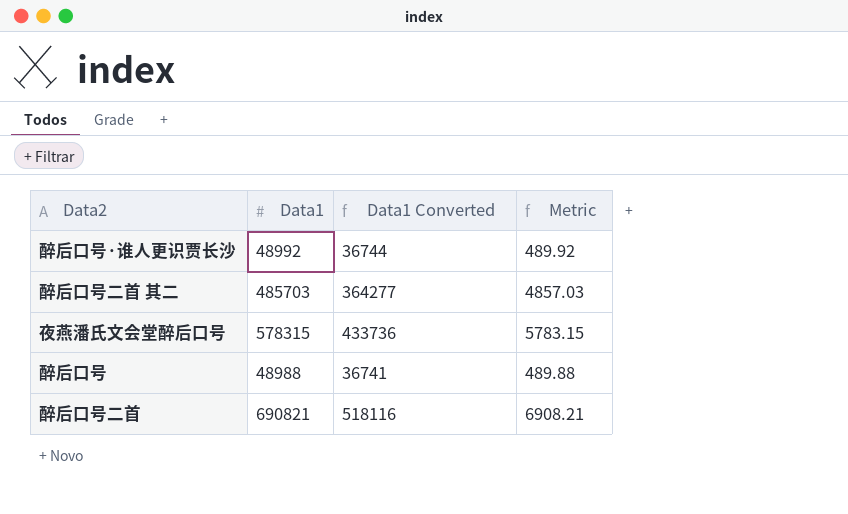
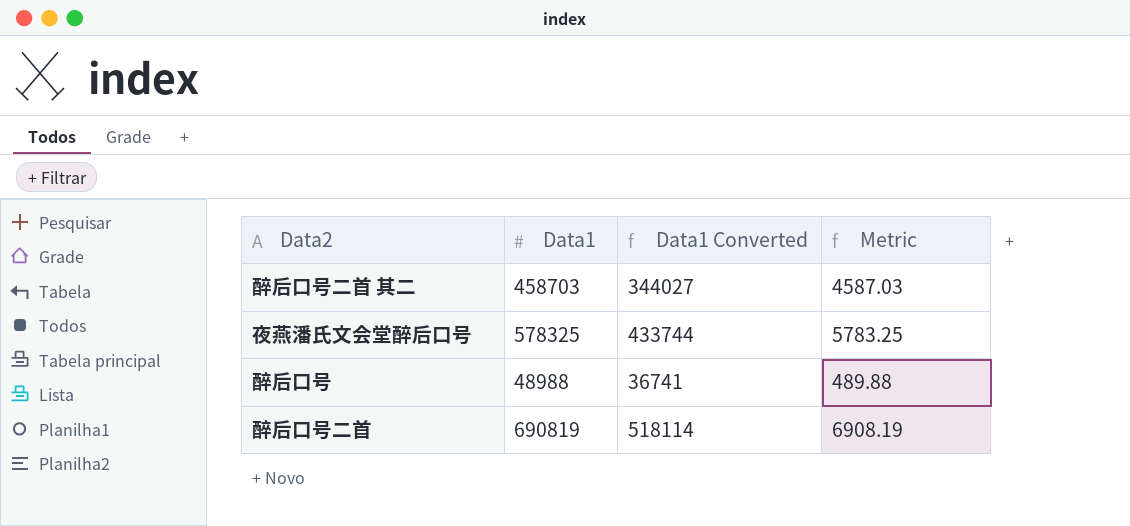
row 醉后口号·谁人更识贾长沙: 48992 | 36744 | 489.92 -> none
醉后口号二首 其二 | Data1: 485703 -> 458703
醉后口号二首 其二 | Data1 Converted: 364277 -> 344027
醉后口号二首 其二 | Metric: 4857.03 -> 4587.03
夜燕潘氏文会堂醉后口号 | Data1: 578315 -> 578325
夜燕潘氏文会堂醉后口号 | Data1 Converted: 433736 -> 433744
夜燕潘氏文会堂醉后口号 | Metric: 5783.15 -> 5783.25
醉后口号二首 | Data1: 690821 -> 690819
醉后口号二首 | Data1 Converted: 518116 -> 518114
醉后口号二首 | Metric: 6908.21 -> 6908.19

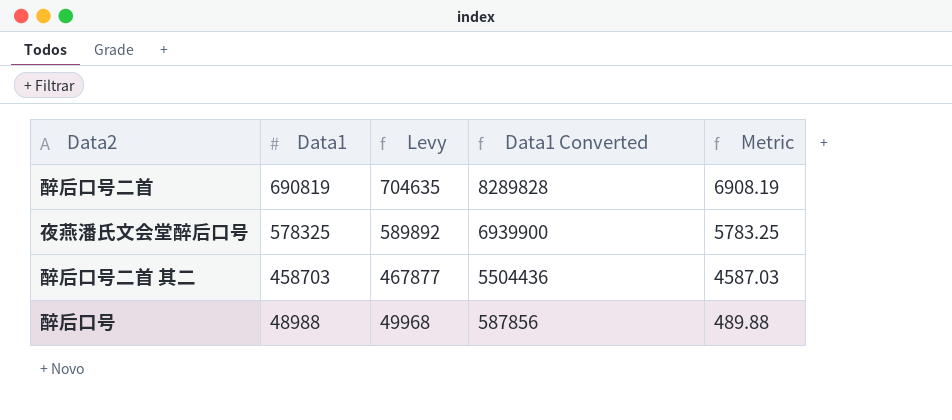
row order: none -> Data1 descending
column Levy | formula: none -> [Data1] * 1.02
column Data1 Converted | formula: [Data1] * 0.75 -> [Data1] * 12

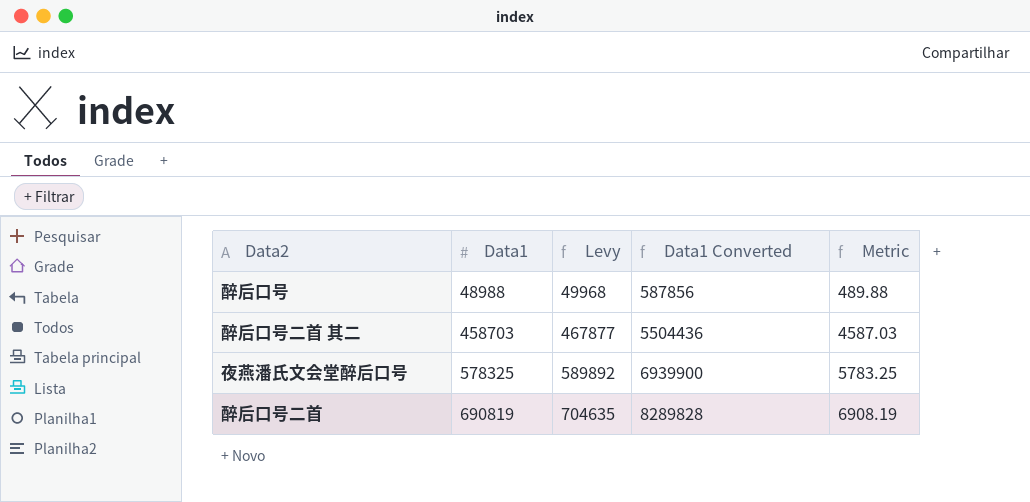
row order: Data1 descending -> Data1 ascending

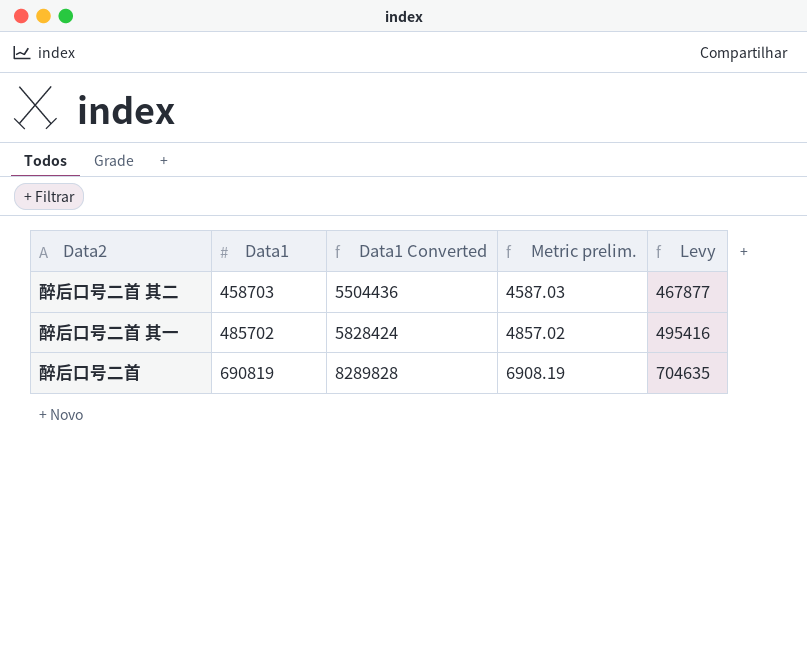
column name: Metric -> Metric prelim.
column Levy | position: 3 -> 5
row 醉后口号: 48988 | 49968 | 587856 | 489.88 -> none
row 夜燕潘氏文会堂醉后口号: 578325 | 589892 | 6939900 | 5783.25 -> none
row 醉后口号二首 其一: none -> 485702 | 5828424 | 4857.02 | 495416

